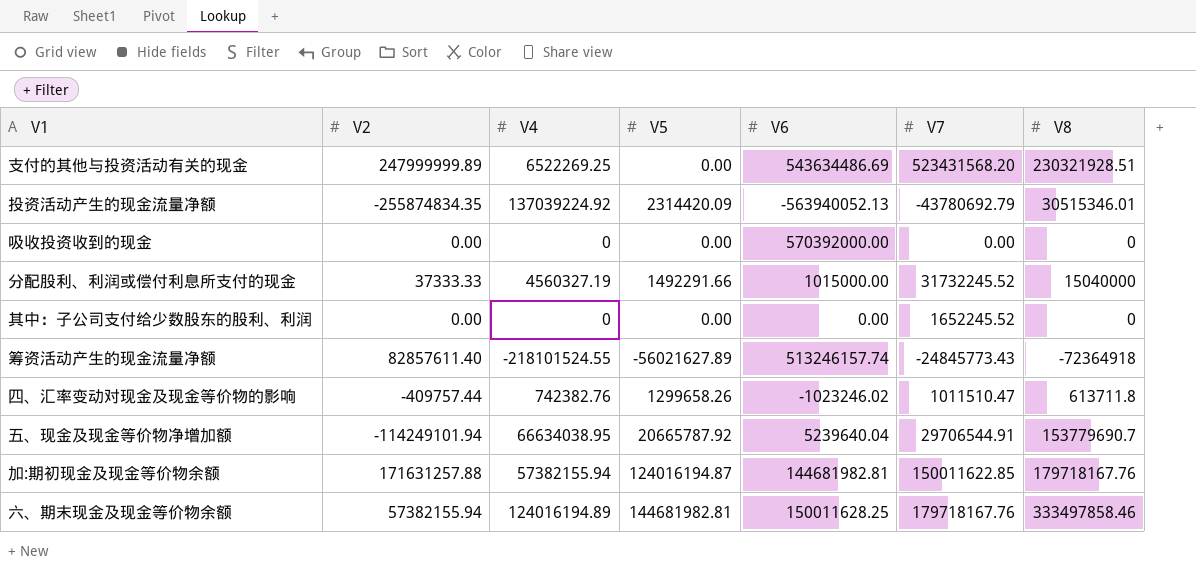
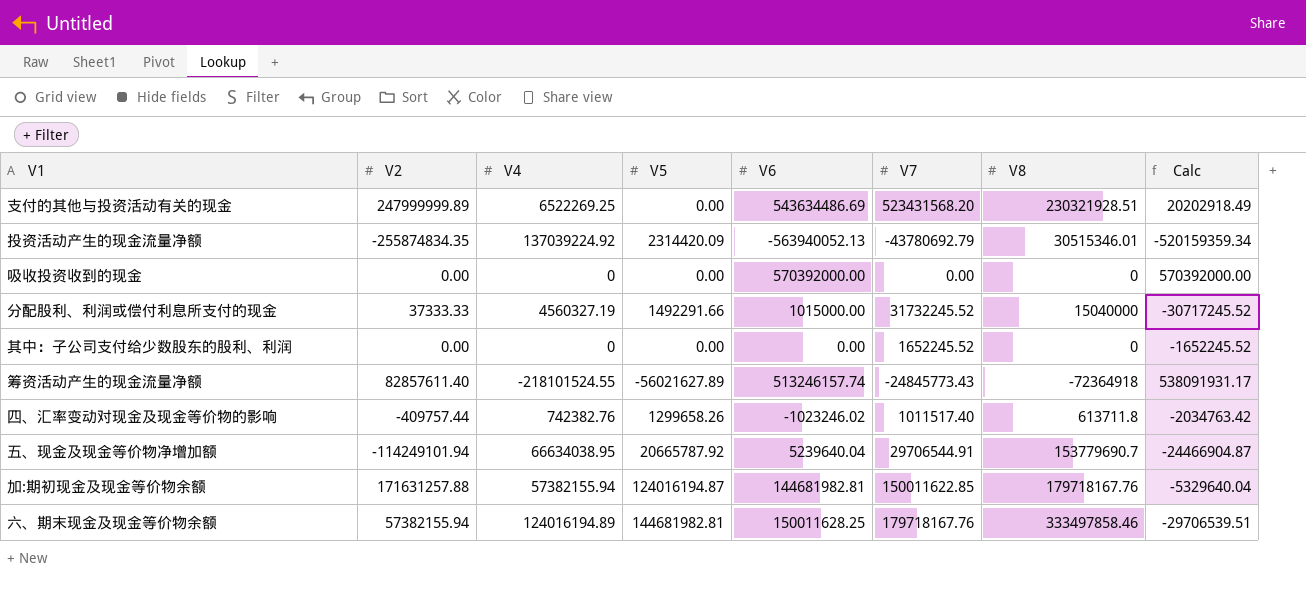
column Calc | formula: none -> [V6] - [V7]
四、汇率变动对现金及现金等价物的影响 | V7: 1011510.47 -> 1011517.40

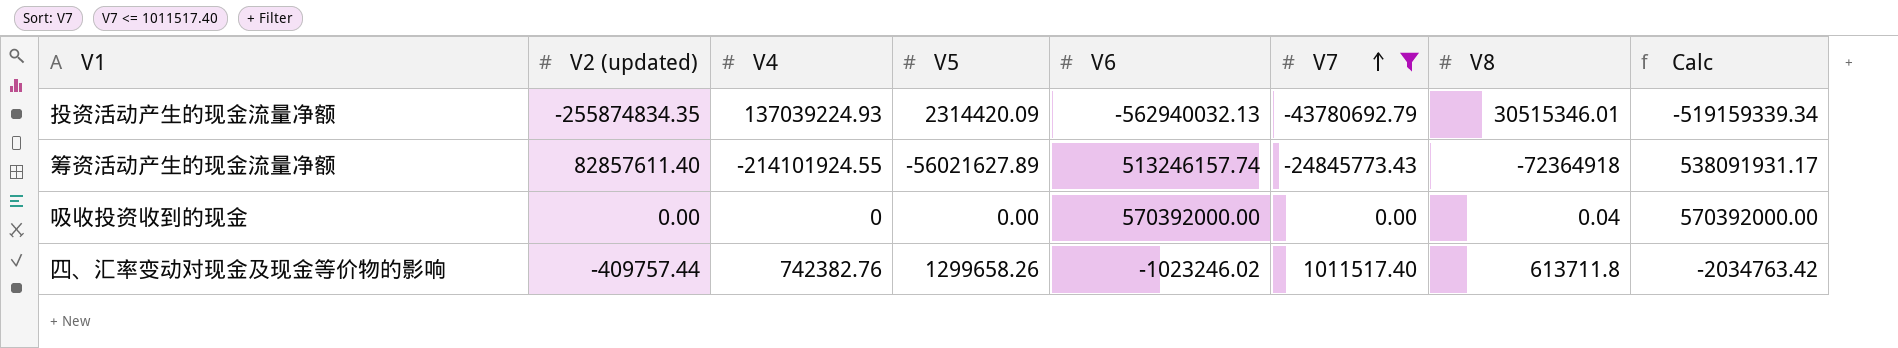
filter: none -> V7 <= 1011517.40
row order: none -> V7 ascending
column name: V2 -> V2 (updated)
投资活动产生的现金流量净额 | V4: 137039224.92 -> 137039224.93
投资活动产生的现金流量净额 | V6: -563940052.13 -> -562940032.13
投资活动产生的现金流量净额 | Calc: -520159359.34 -> -519159339.34
筹资活动产生的现金流量净额 | V4: -218101524.55 -> -214101924.55
吸收投资收到的现金 | V8: 0 -> 0.04

